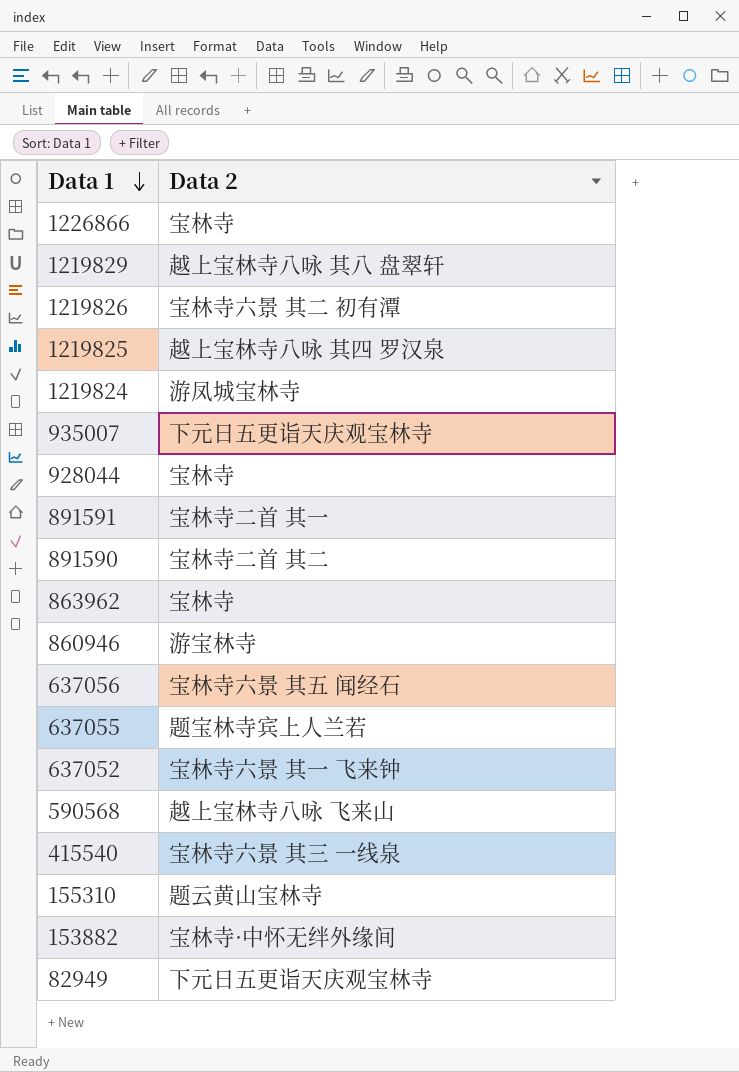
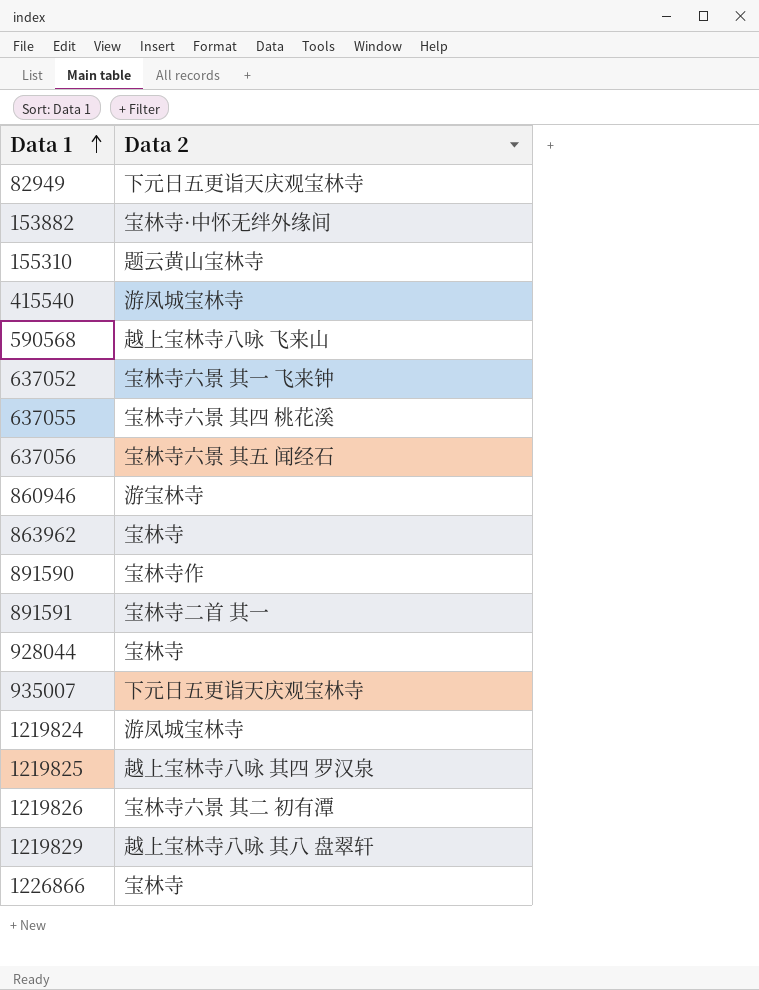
row order: Data 1 descending -> Data 1 ascending
415540 | Data 2: 宝林寺六景 其三 一线泉 -> 游凤城宝林寺
637055 | Data 2: 题宝林寺宾上人兰若 -> 宝林寺六景 其四 桃花溪
891590 | Data 2: 宝林寺二首 其二 -> 宝林寺作

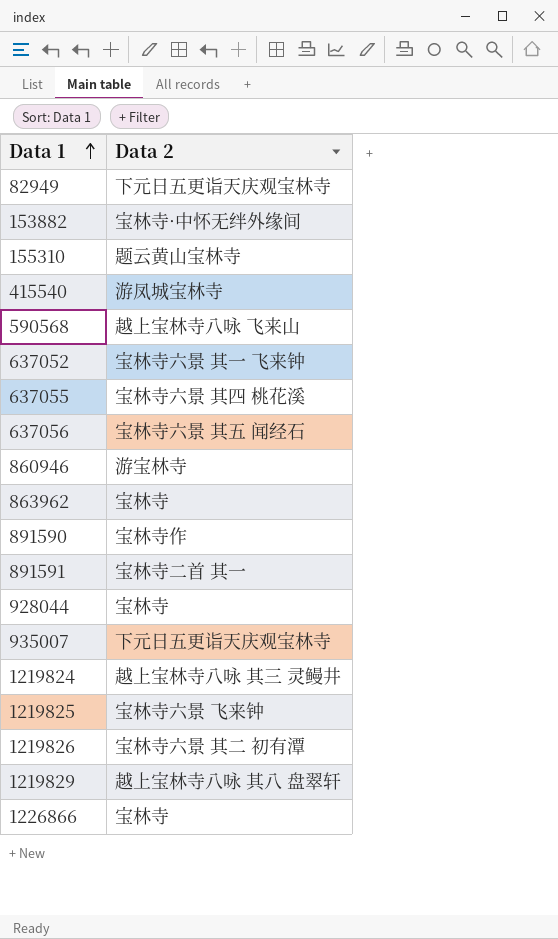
1219824 | Data 2: 游凤城宝林寺 -> 越上宝林寺八咏 其三 灵鳗井
1219825 | Data 2: 越上宝林寺八咏 其四 罗汉泉 -> 宝林寺六景 飞来钟

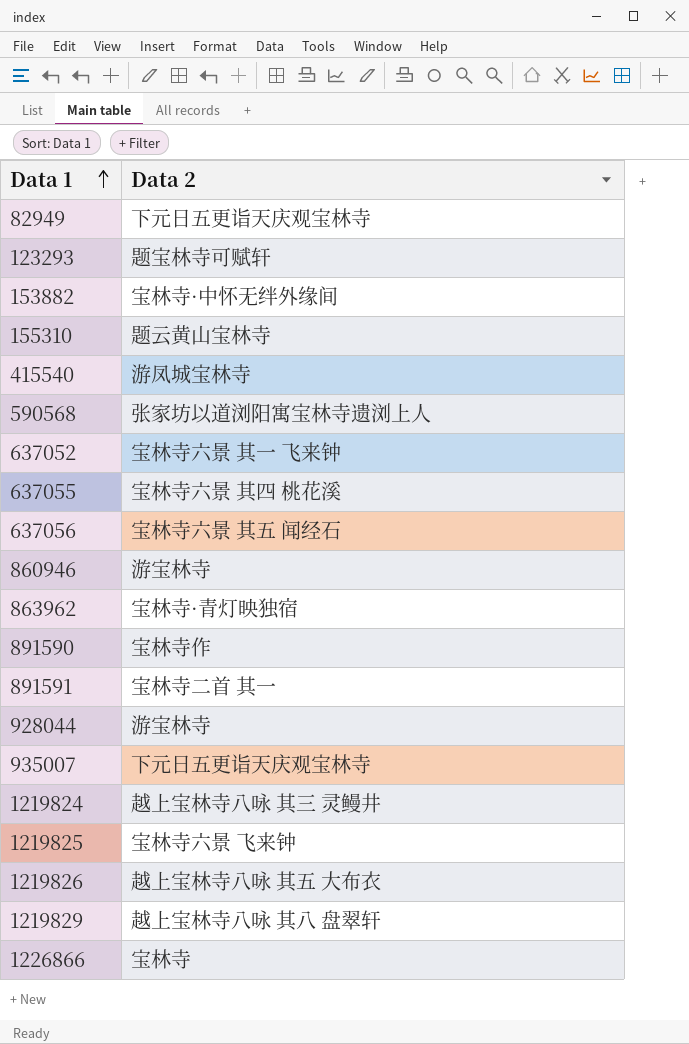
row 123293: none -> 题宝林寺可赋轩
590568 | Data 2: 越上宝林寺八咏 飞来山 -> 张家坊以道浏阳寓宝林寺遗浏上人
863962 | Data 2: 宝林寺 -> 宝林寺·青灯映独宿
928044 | Data 2: 宝林寺 -> 游宝林寺
1219826 | Data 2: 宝林寺六景 其二 初有潭 -> 越上宝林寺八咏 其五 大布衣

